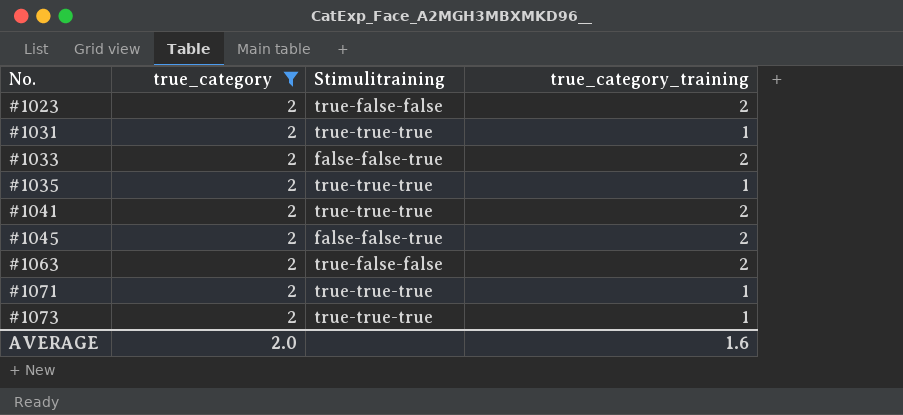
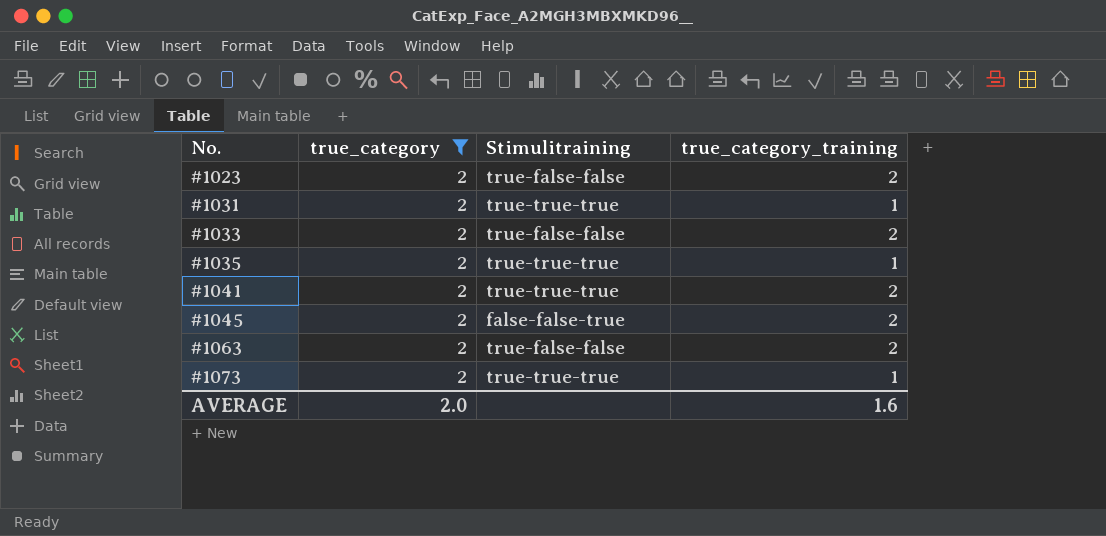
row #1071: 2 | true-true-true | 1 -> none
#1033 | Stimulitraining: false-false-true -> true-false-false

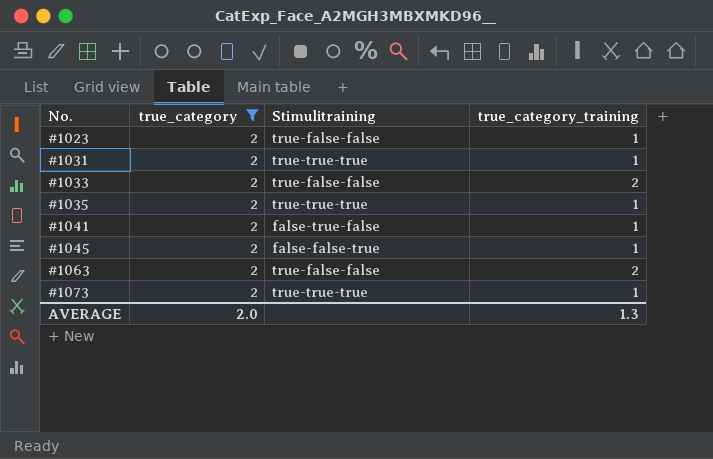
#1023 | true_category_training: 2 -> 1
#1041 | Stimulitraining: true-true-true -> false-true-false
#1041 | true_category_training: 2 -> 1
#1045 | true_category_training: 2 -> 1
AVERAGE | true_category_training: 1.6 -> 1.3

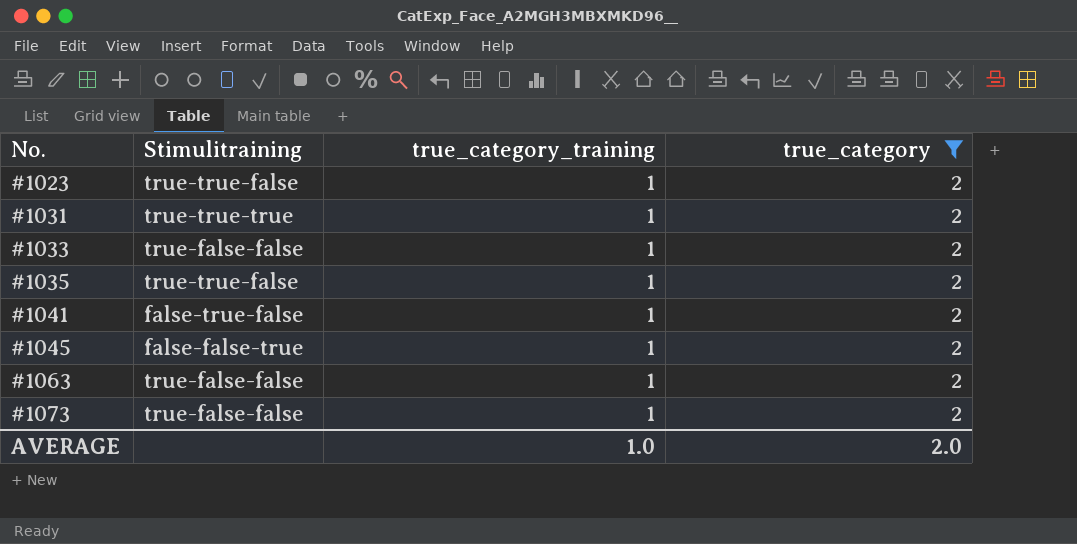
column true_category | position: 2 -> 4
#1023 | Stimulitraining: true-false-false -> true-true-false
#1033 | true_category_training: 2 -> 1
#1035 | Stimulitraining: true-true-true -> true-true-false
#1063 | true_category_training: 2 -> 1
#1073 | Stimulitraining: true-true-true -> true-false-false
AVERAGE | true_category_training: 1.3 -> 1.0

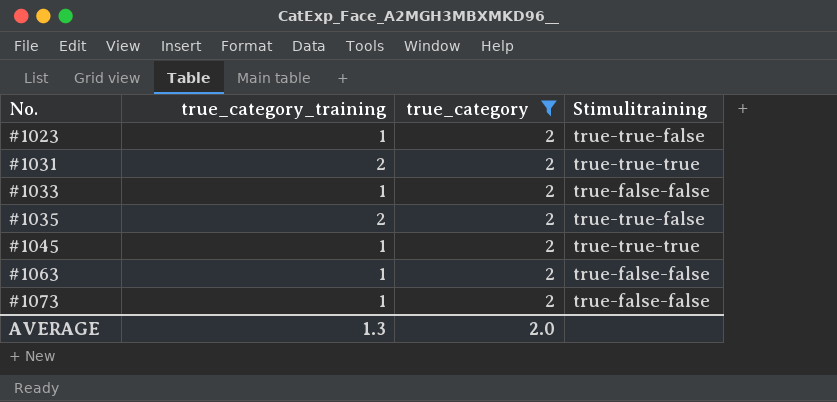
column Stimulitraining | position: 2 -> 4
row #1041: false-true-false | 1 | 2 -> none
#1031 | true_category_training: 1 -> 2
#1035 | true_category_training: 1 -> 2
#1045 | Stimulitraining: false-false-true -> true-true-true
AVERAGE | true_category_training: 1.0 -> 1.3

